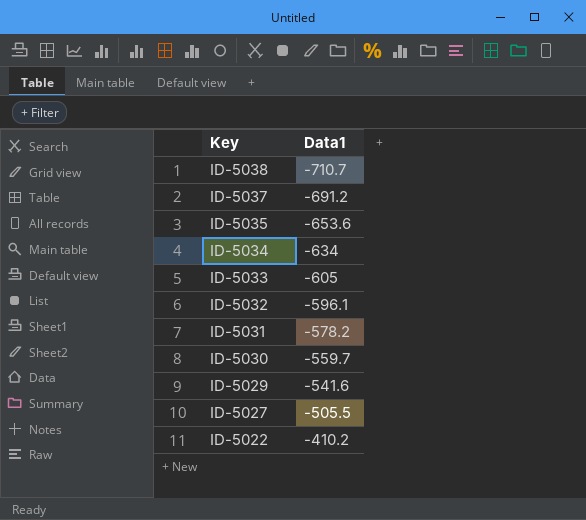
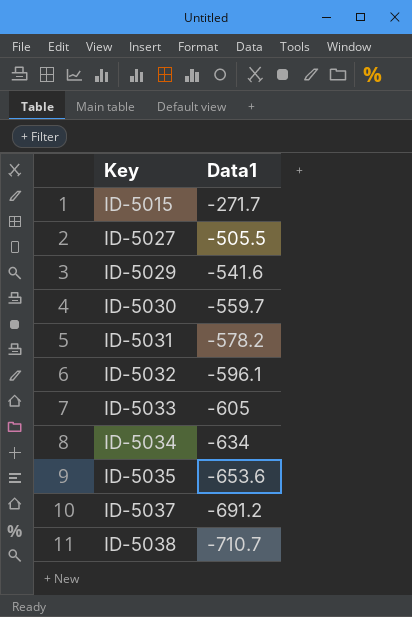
row order: Key descending -> Key ascending
row ID-5022: -410.2 -> none
row ID-5015: none -> -271.7

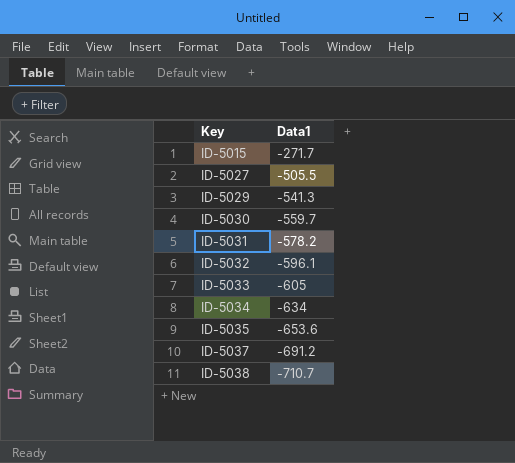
ID-5029 | Data1: -541.6 -> -541.3

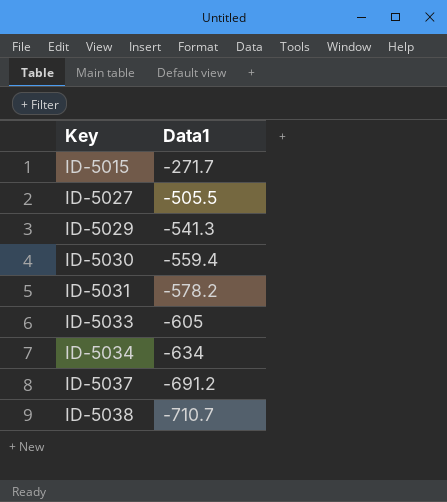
row ID-5032: -596.1 -> none
row ID-5035: -653.6 -> none
ID-5030 | Data1: -559.7 -> -559.4

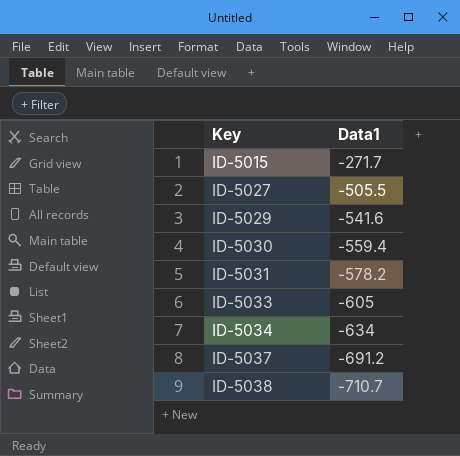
ID-5029 | Data1: -541.3 -> -541.6

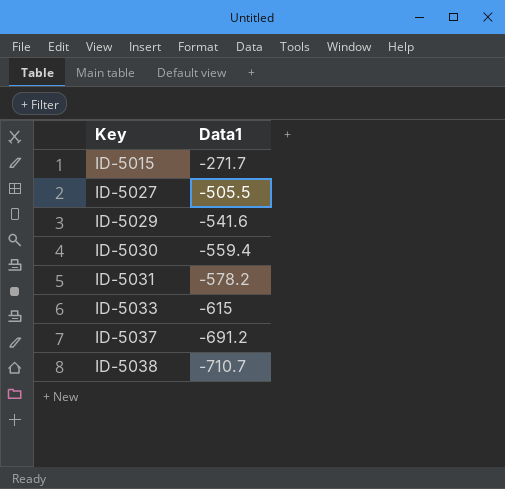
row ID-5034: -634 -> none
ID-5033 | Data1: -605 -> -615

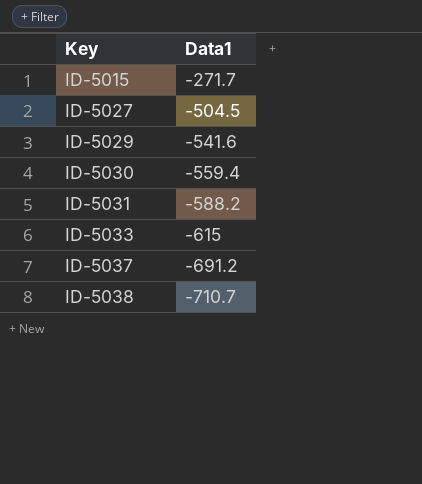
ID-5027 | Data1: -505.5 -> -504.5
ID-5031 | Data1: -578.2 -> -588.2

